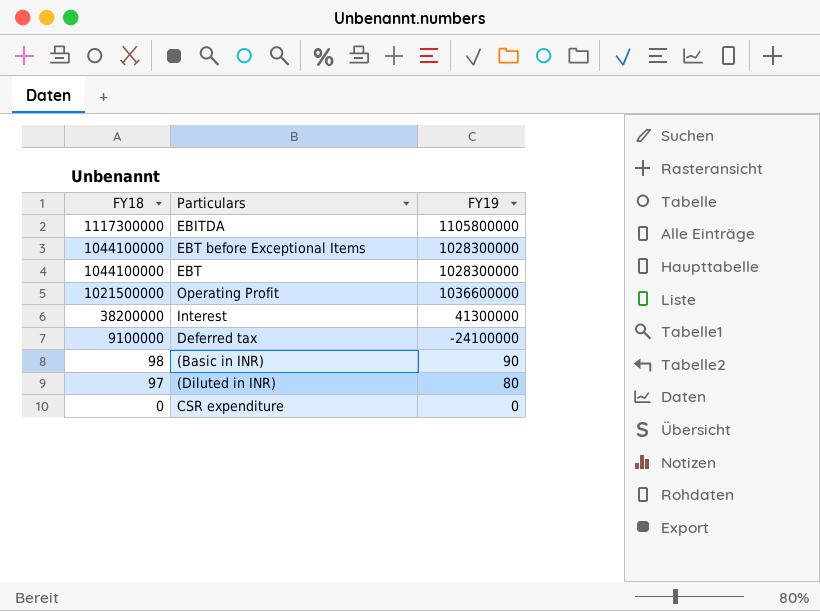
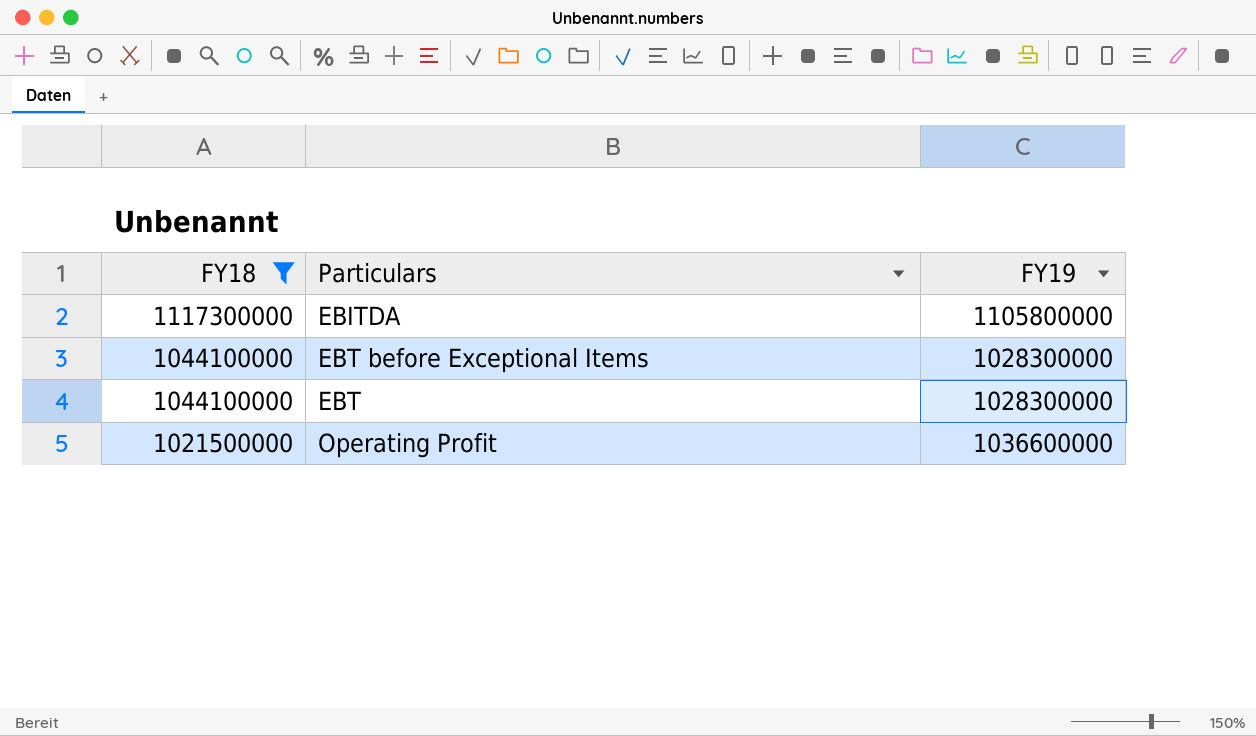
filter: none -> FY18 >= 1021500000

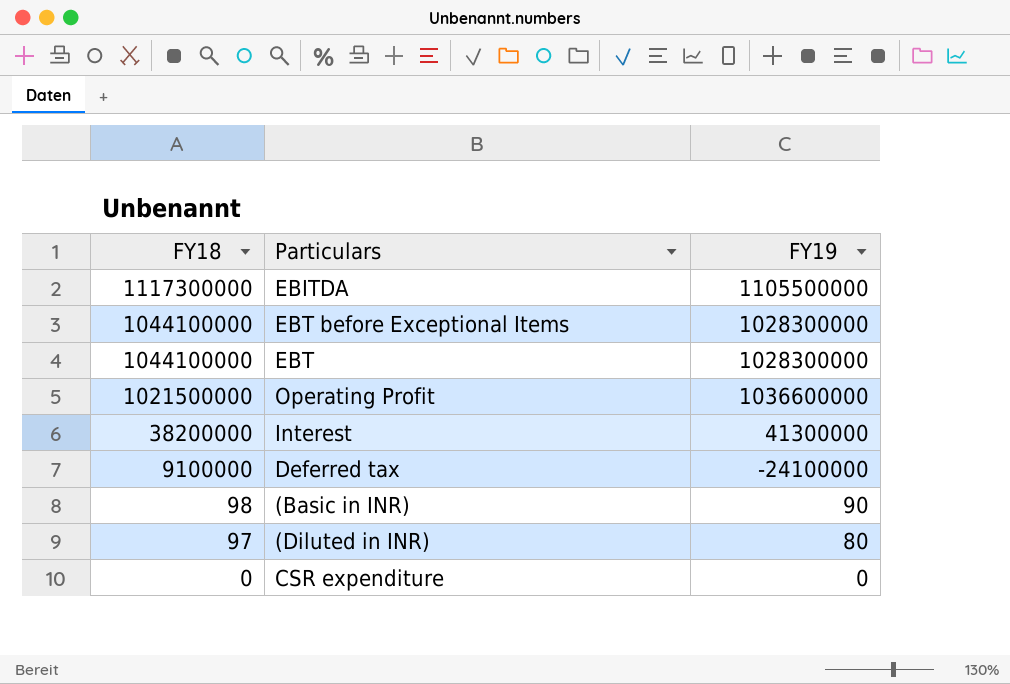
filter: FY18 >= 1021500000 -> none
EBITDA | FY19: 1105800000 -> 1105500000

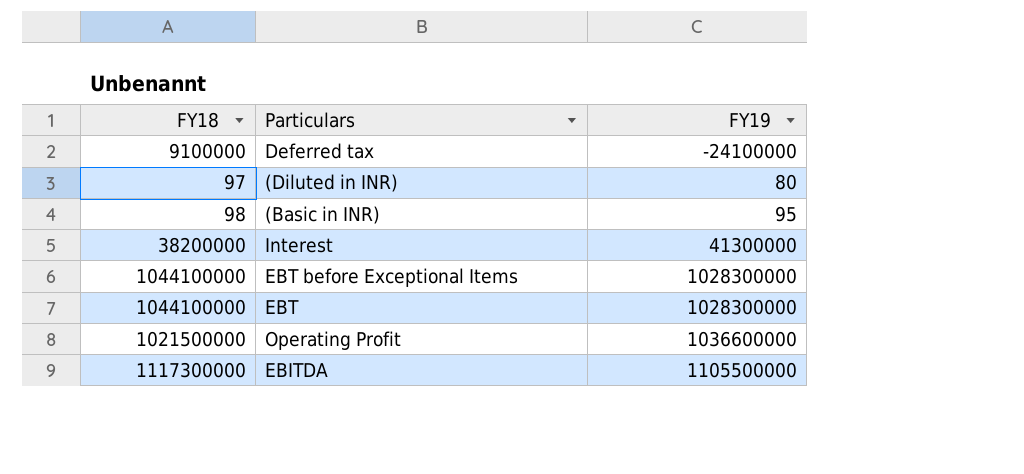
row order: FY18 descending -> FY19 ascending
row CSR expenditure: 0 | 0 -> none
(Basic in INR) | FY19: 90 -> 95

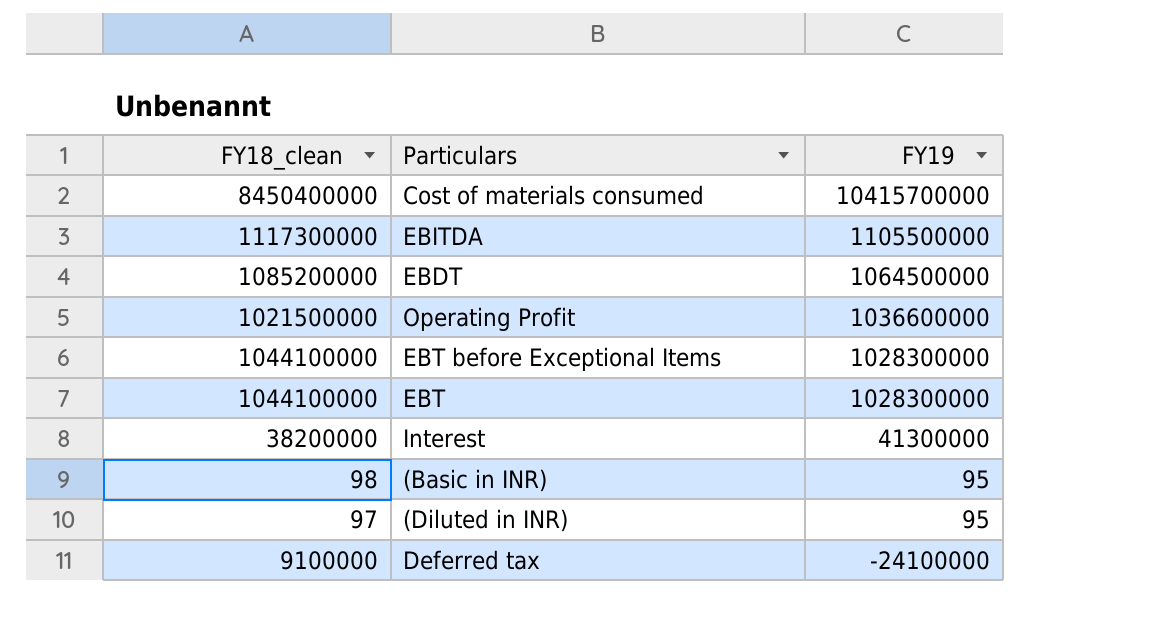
row order: FY19 ascending -> FY19 descending
column name: FY18 -> FY18_clean
row Cost of materials consumed: none -> 8450400000 | 10415700000
row EBDT: none -> 1085200000 | 1064500000
(Diluted in INR) | FY19: 80 -> 95

